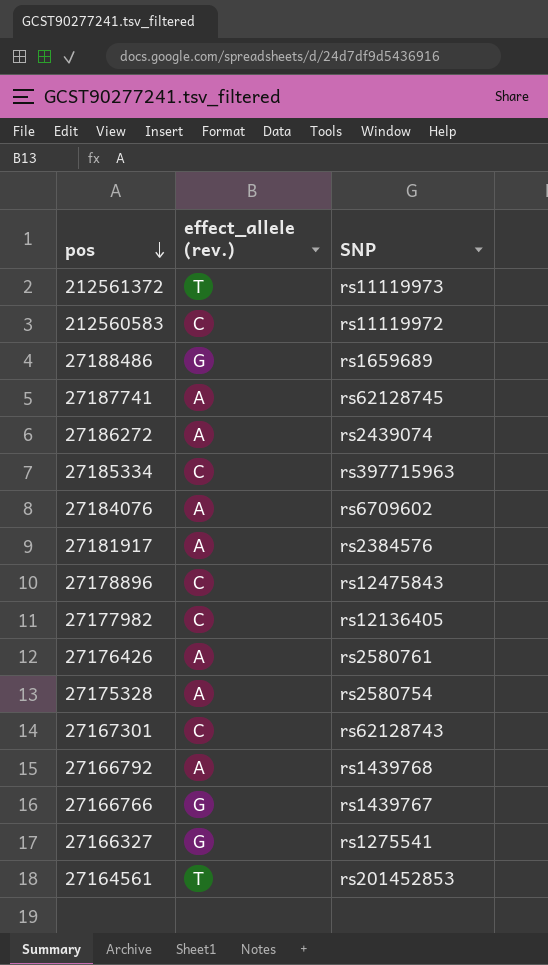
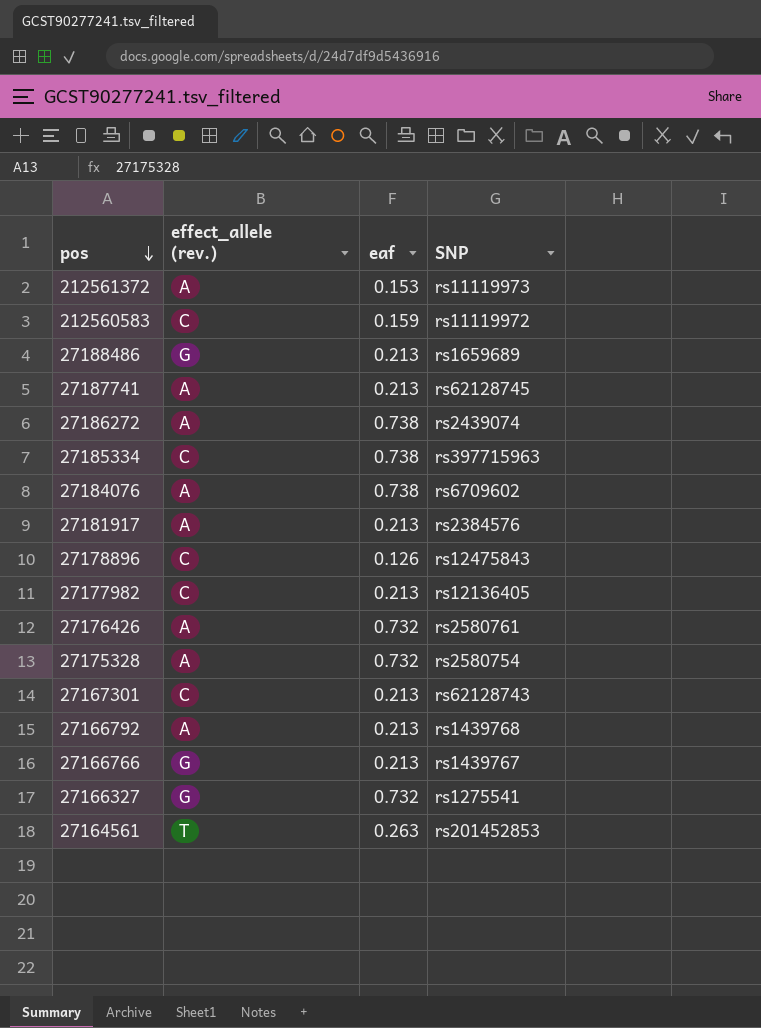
column eaf | position: none -> 3
212561372 | effect_allele (rev.): T -> A

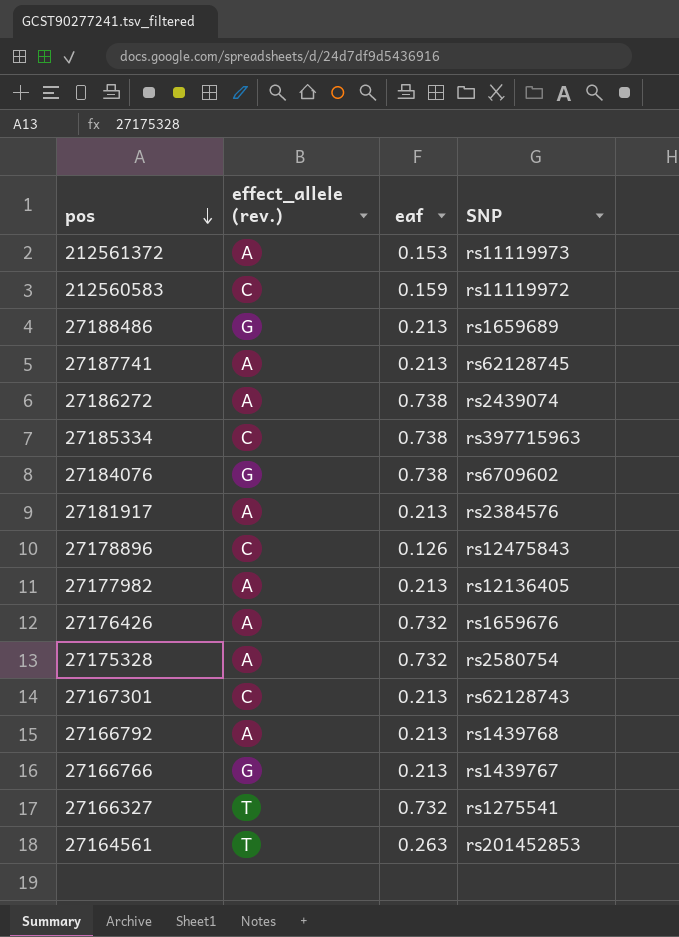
27184076 | effect_allele (rev.): A -> G
27177982 | effect_allele (rev.): C -> A
27176426 | SNP: rs2580761 -> rs1659676
27166327 | effect_allele (rev.): G -> T

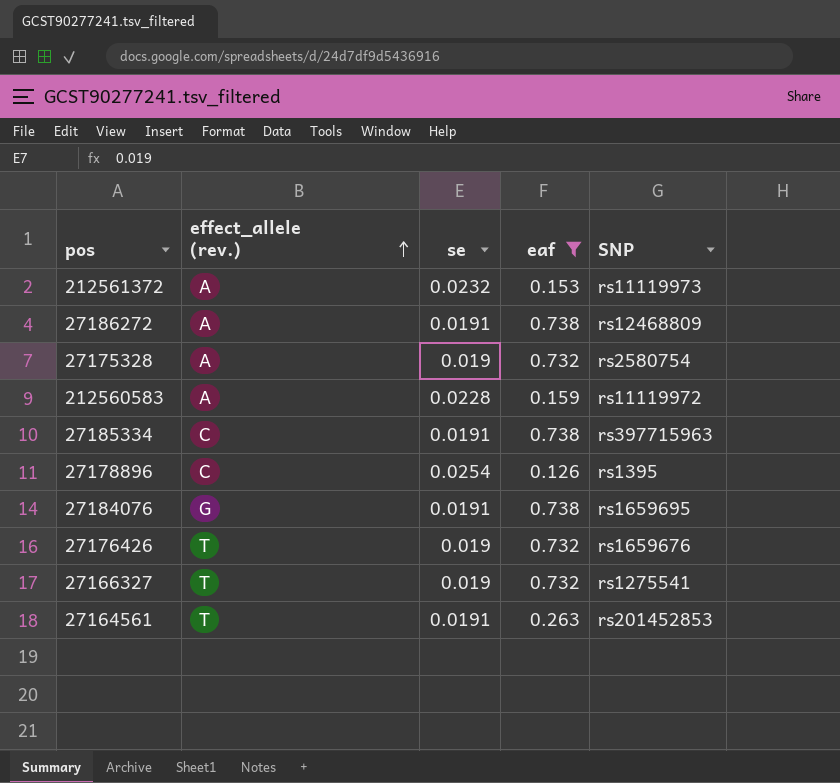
filter: none -> eaf != 0.213
row order: pos descending -> effect_allele (rev.) ascending
column se | position: none -> 3
27186272 | SNP: rs2439074 -> rs12468809
212560583 | effect_allele (rev.): C -> A
27178896 | SNP: rs12475843 -> rs1395
27184076 | SNP: rs6709602 -> rs1659695
27176426 | effect_allele (rev.): A -> T

